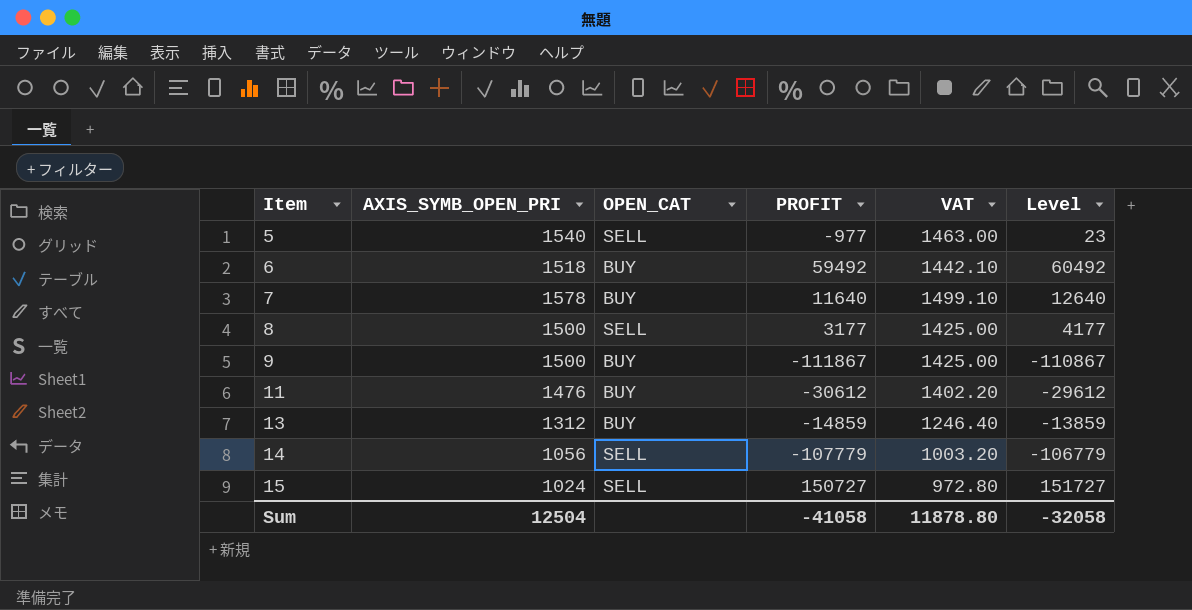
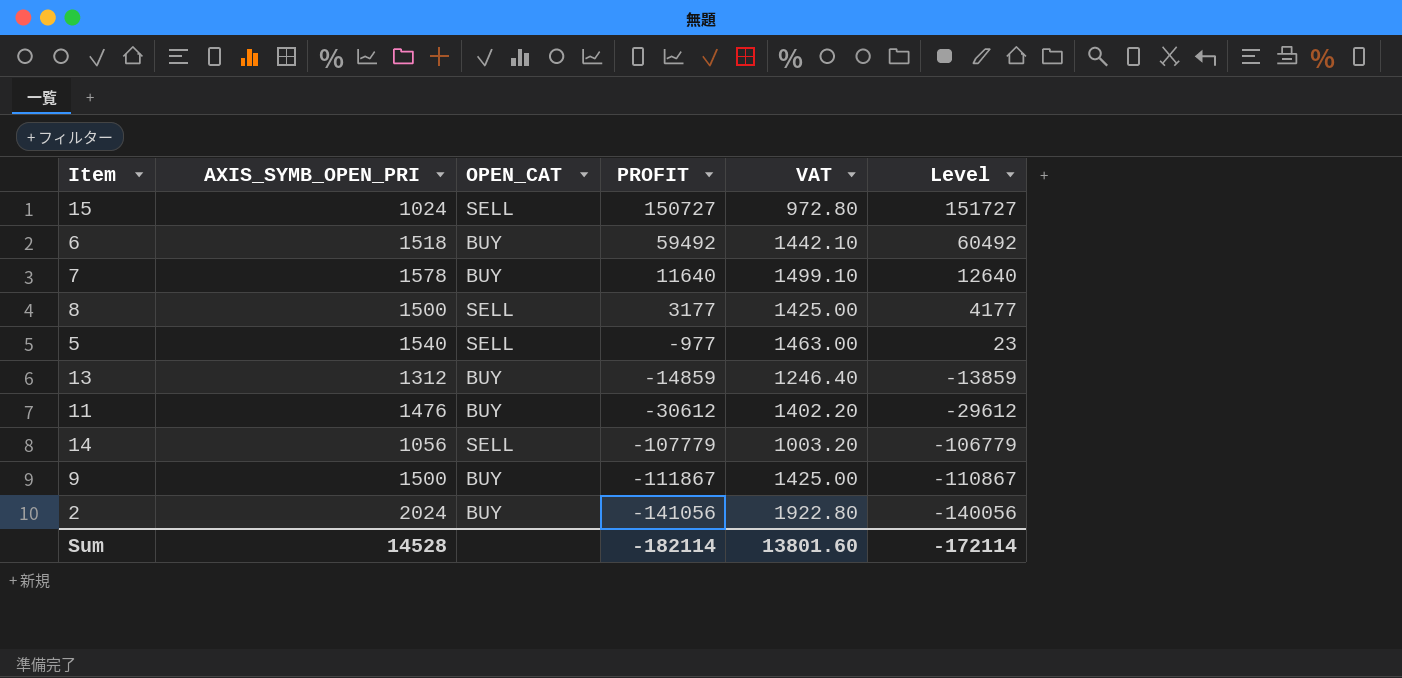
row order: Item ascending -> PROFIT descending
row 2: none -> 2024 | BUY | -141056 | 1922.80 | -140056
Sum | AXIS_SYMB_OPEN_PRI: 12504 -> 14528
Sum | PROFIT: -41058 -> -182114
Sum | VAT: 11878.80 -> 13801.60
Sum | Level: -32058 -> -172114

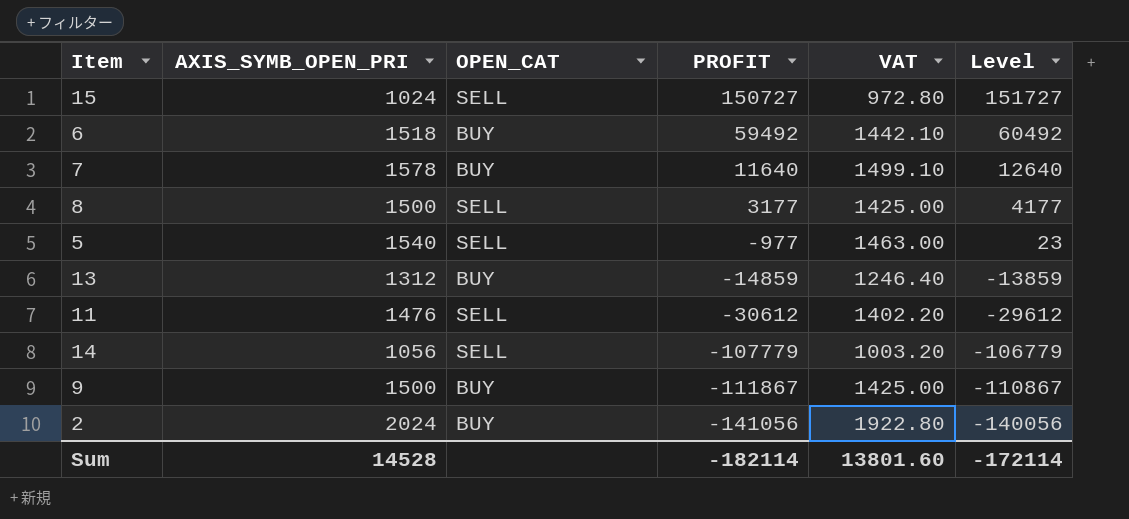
11 | OPEN_CAT: BUY -> SELL

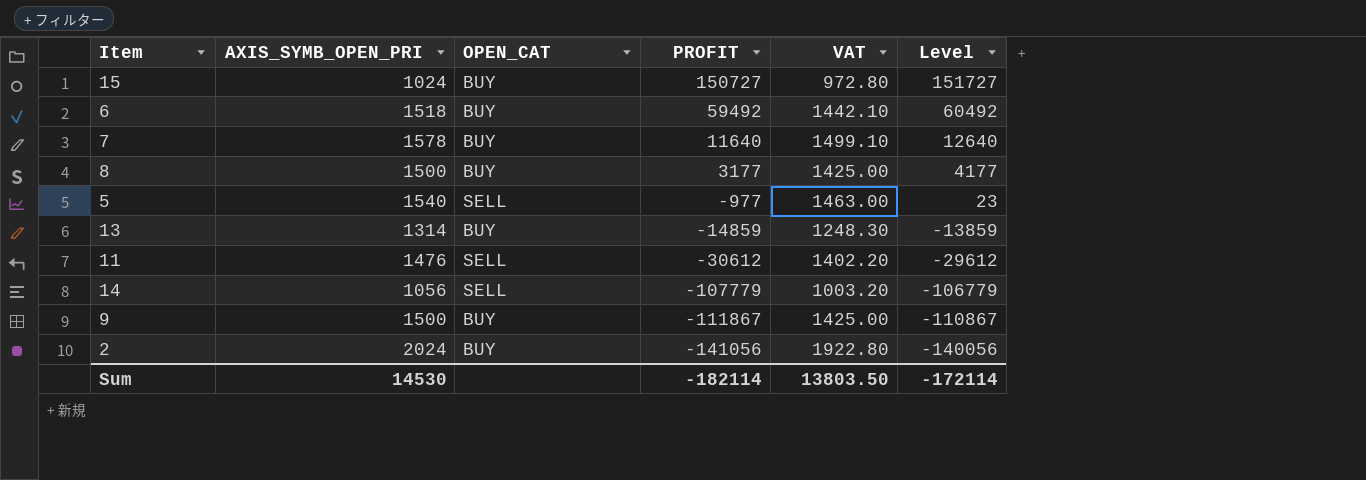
15 | OPEN_CAT: SELL -> BUY
8 | OPEN_CAT: SELL -> BUY
13 | AXIS_SYMB_OPEN_PRI: 1312 -> 1314
13 | VAT: 1246.40 -> 1248.30
Sum | AXIS_SYMB_OPEN_PRI: 14528 -> 14530
Sum | VAT: 13801.60 -> 13803.50

